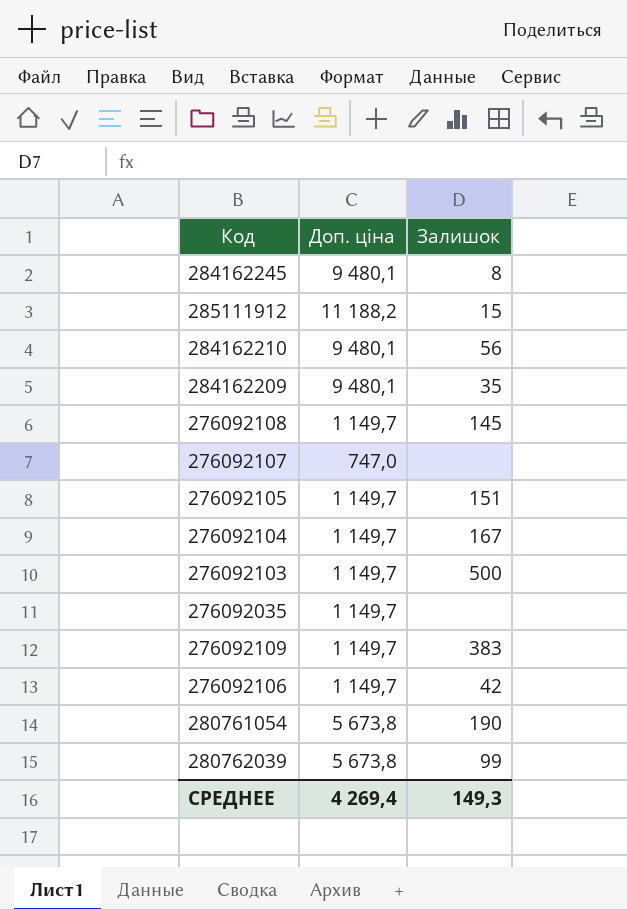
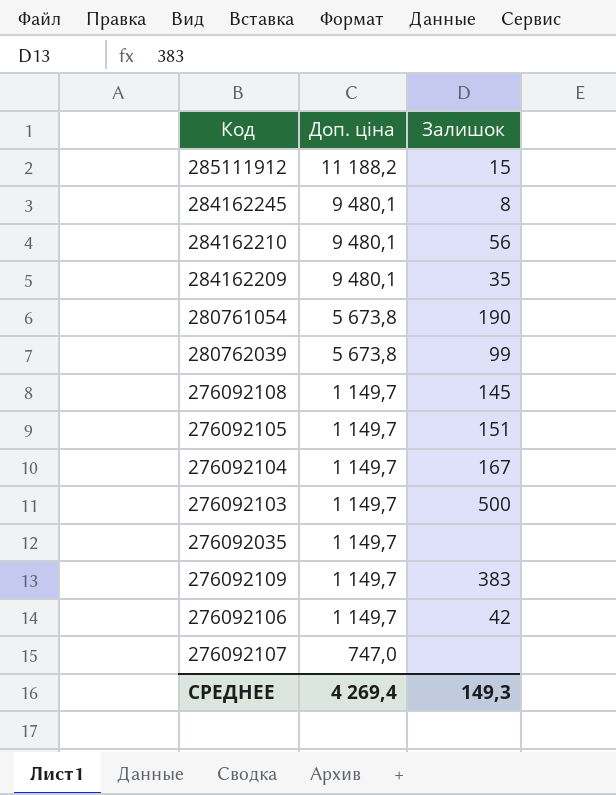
row order: none -> Доп. ціна descending

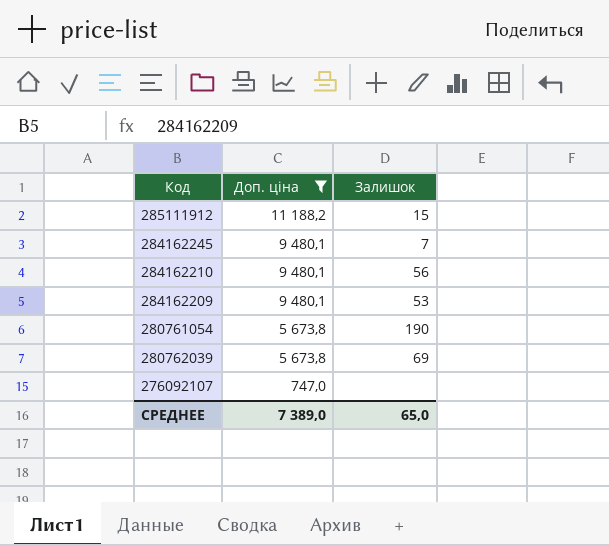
filter: none -> Доп. ціна != 1 149,7
284162245 | Залишок: 8 -> 7
284162209 | Залишок: 35 -> 53
280762039 | Залишок: 99 -> 69
СРЕДНЕЕ | Доп. ціна: 4 269,4 -> 7 389,0
СРЕДНЕЕ | Залишок: 149,3 -> 65,0

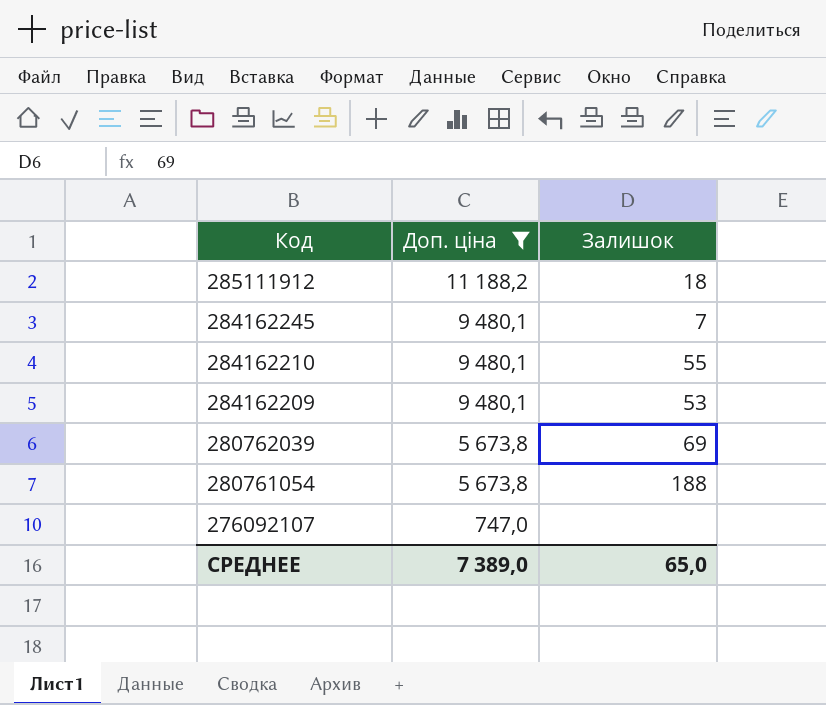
row order: Доп. ціна descending -> Код descending
285111912 | Залишок: 15 -> 18
284162210 | Залишок: 56 -> 55
280761054 | Залишок: 190 -> 188

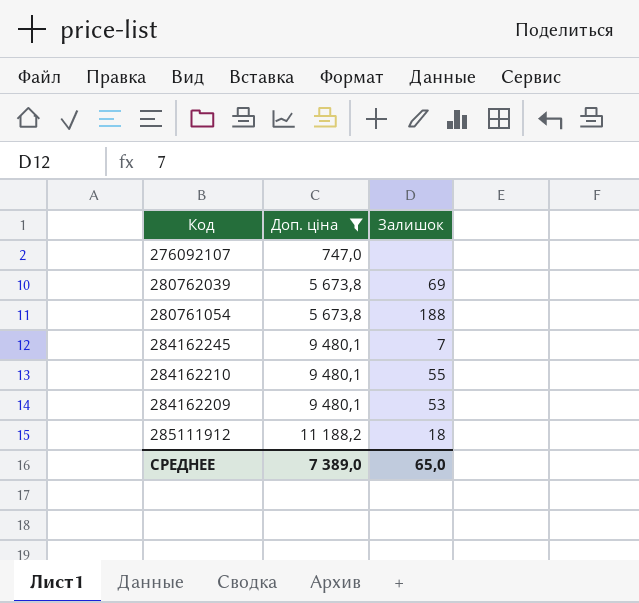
row order: Код descending -> Доп. ціна ascending

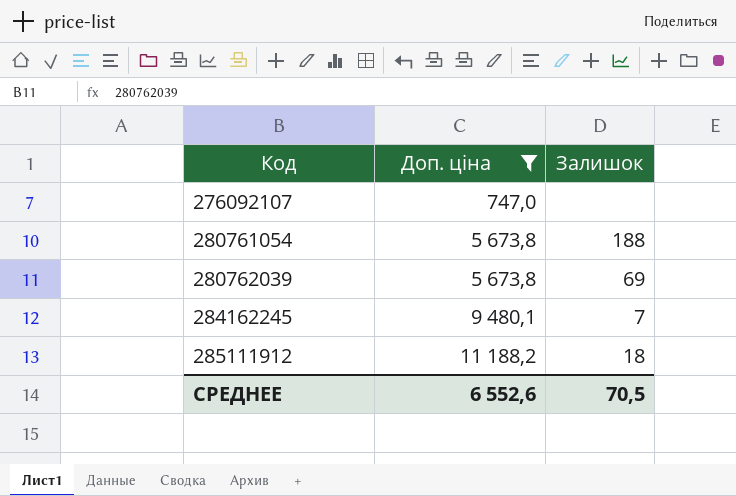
row order: Доп. ціна ascending -> Код ascending
row 284162210: 9 480,1 | 55 -> none
row 284162209: 9 480,1 | 53 -> none
СРЕДНЕЕ | Доп. ціна: 7 389,0 -> 6 552,6
СРЕДНЕЕ | Залишок: 65,0 -> 70,5

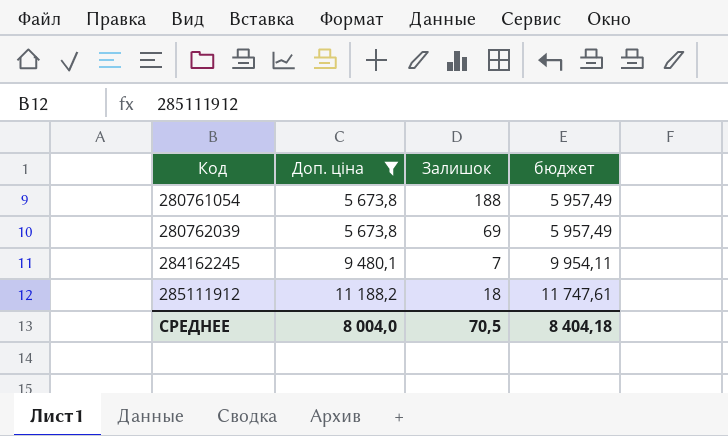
column бюджет | formula: none -> [Доп. ціна] * 1,05
row 276092107: 747,0 | none -> none
СРЕДНЕЕ | Доп. ціна: 6 552,6 -> 8 004,0

